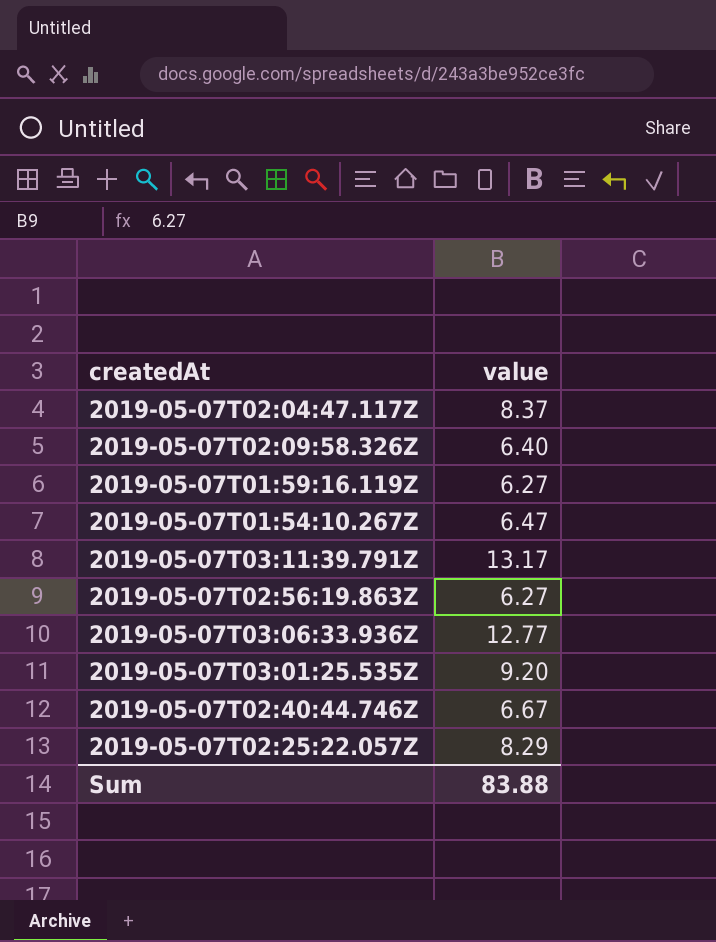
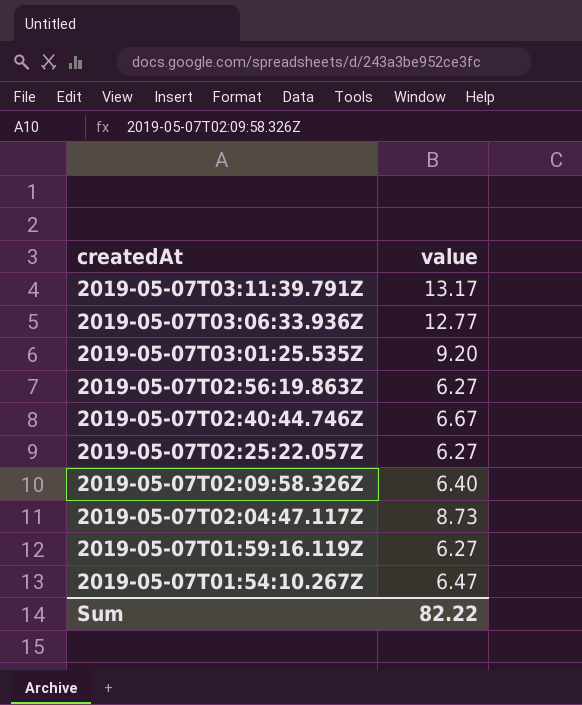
row order: none -> createdAt descending
2019-05-07T02:25:22.057Z | value: 8.29 -> 6.27
2019-05-07T02:04:47.117Z | value: 8.37 -> 8.73
Sum | value: 83.88 -> 82.22

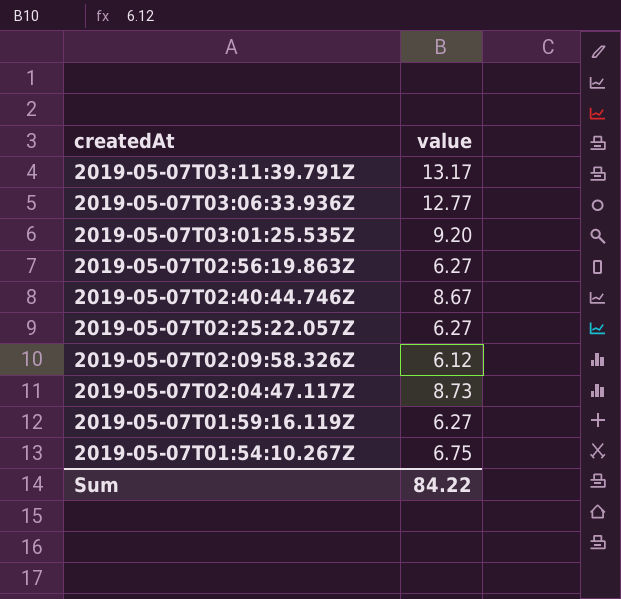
2019-05-07T02:40:44.746Z | value: 6.67 -> 8.67
2019-05-07T02:09:58.326Z | value: 6.40 -> 6.12
2019-05-07T01:54:10.267Z | value: 6.47 -> 6.75
Sum | value: 82.22 -> 84.22

